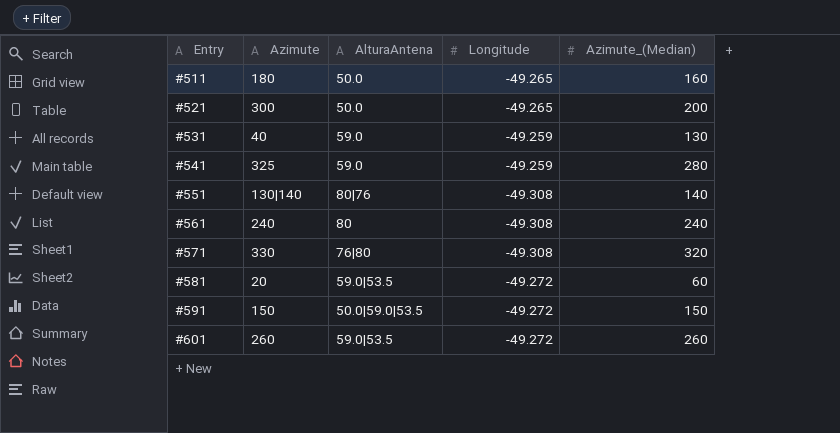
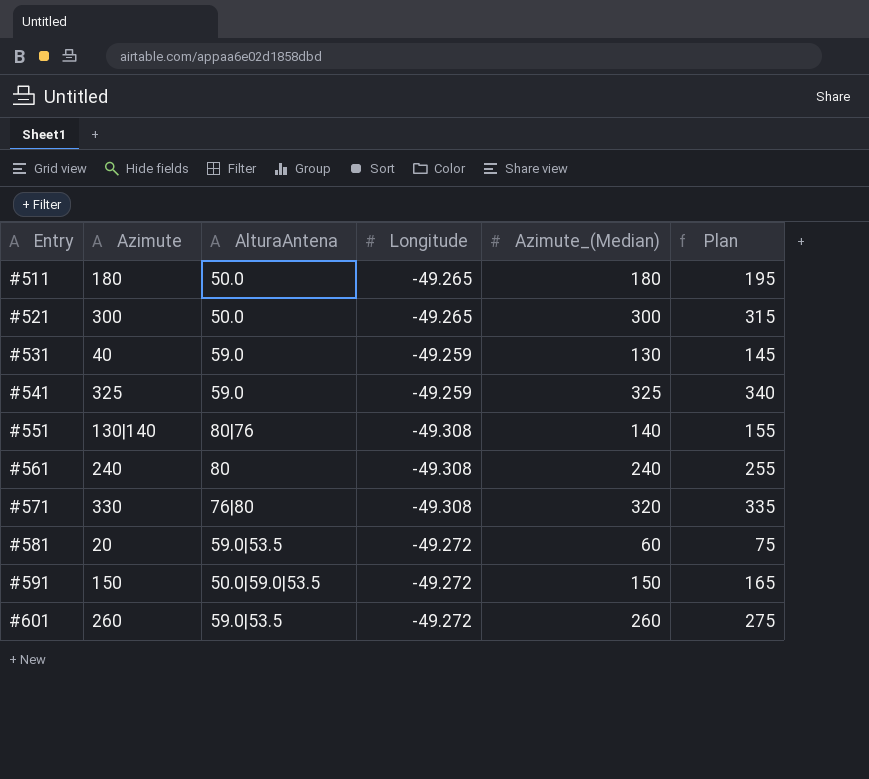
column Plan | formula: none -> [Azimute_(Median)] + 15
#511 | Azimute_(Median): 160 -> 180
#521 | Azimute_(Median): 200 -> 300
#541 | Azimute_(Median): 280 -> 325

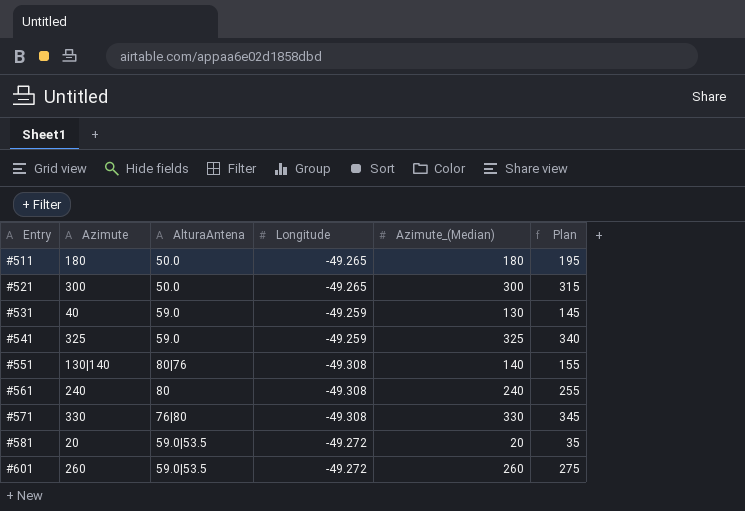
row #591: 150 | 50.0|59.0|53.5 | -49.272 | 150 | 165 -> none
#571 | Azimute_(Median): 320 -> 330
#571 | Plan: 335 -> 345
#581 | Azimute_(Median): 60 -> 20
#581 | Plan: 75 -> 35

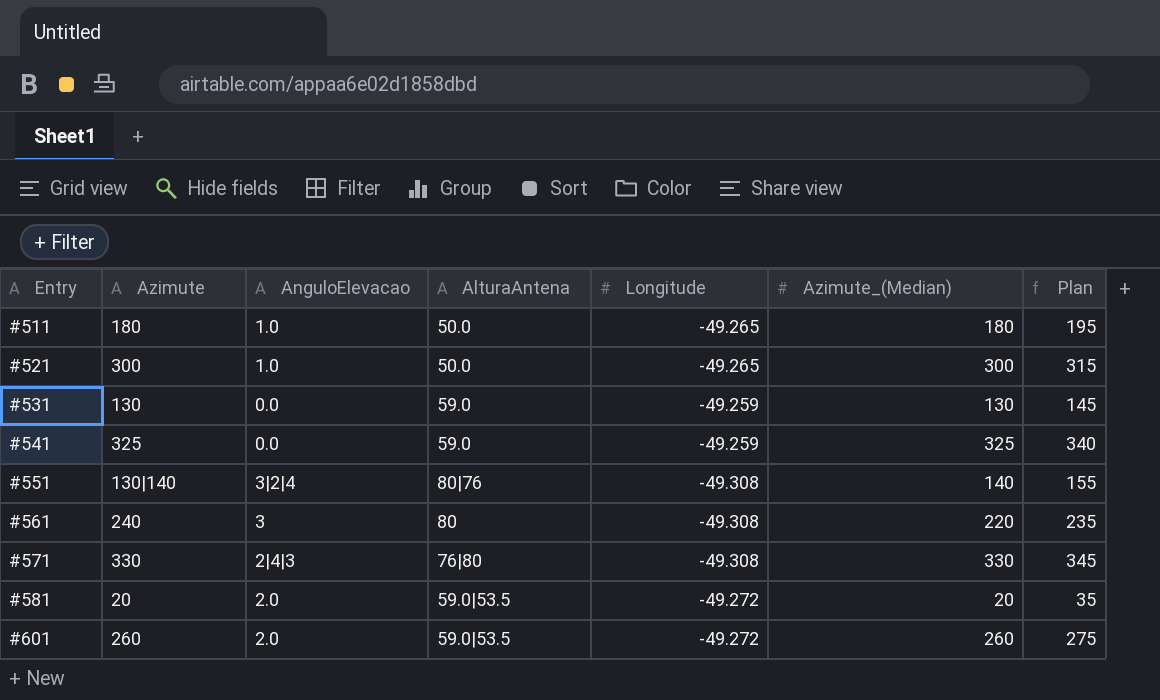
column AnguloElevacao | position: none -> 3
#531 | Azimute: 40 -> 130
#561 | Azimute_(Median): 240 -> 220
#561 | Plan: 255 -> 235

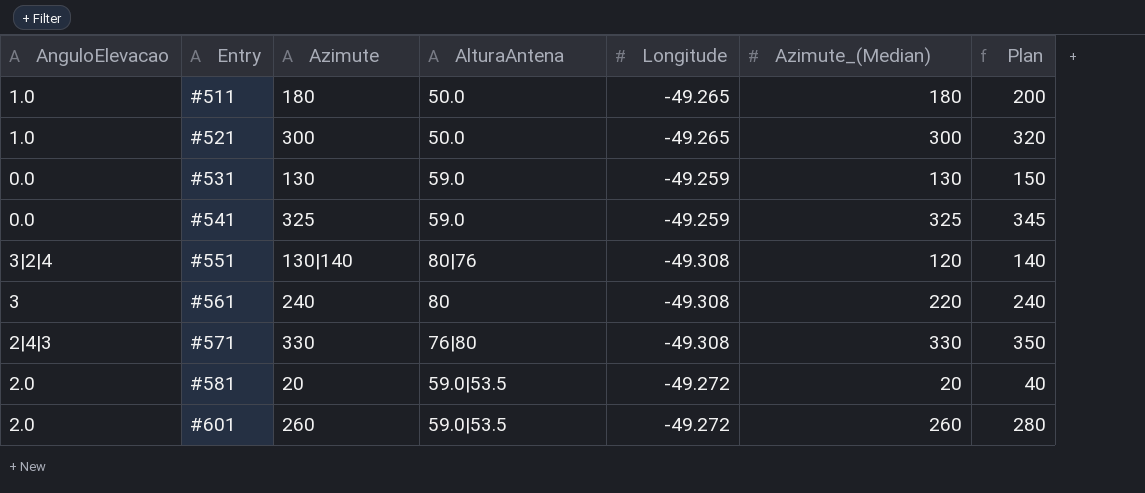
column AnguloElevacao | position: 3 -> 1
column Plan | formula: [Azimute_(Median)] + 15 -> [Azimute_(Median)] + 20
#551 | Azimute_(Median): 140 -> 120

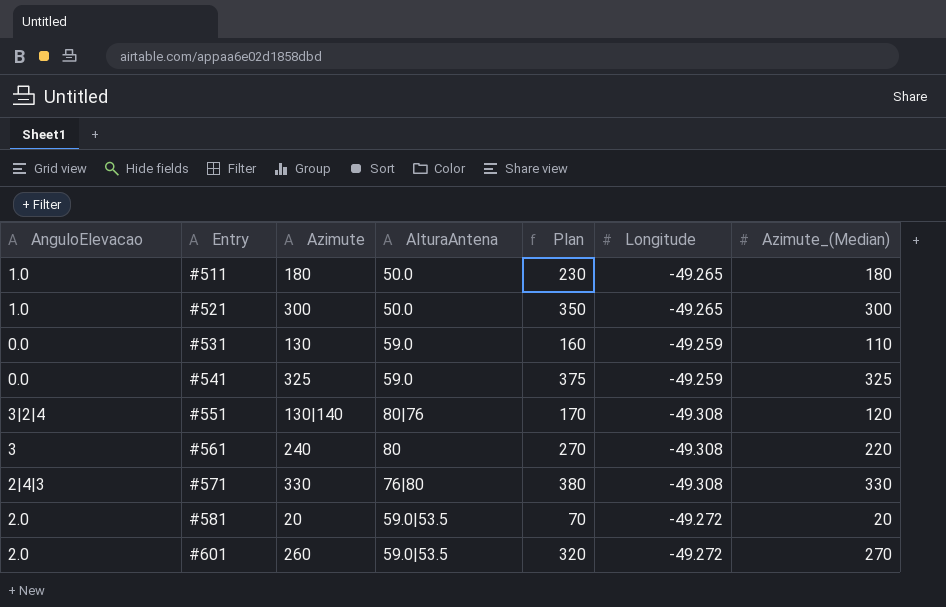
column Plan | formula: [Azimute_(Median)] + 20 -> [Azimute_(Median)] + 50
column Plan | position: 7 -> 5
#531 | Azimute_(Median): 130 -> 110
#601 | Azimute_(Median): 260 -> 270

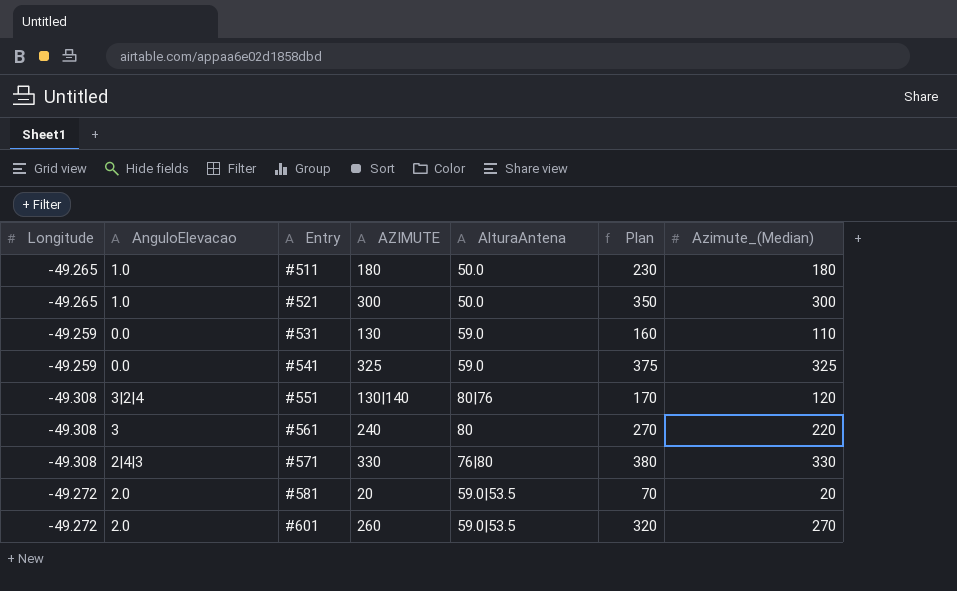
column Longitude | position: 6 -> 1
column name: Azimute -> AZIMUTE

